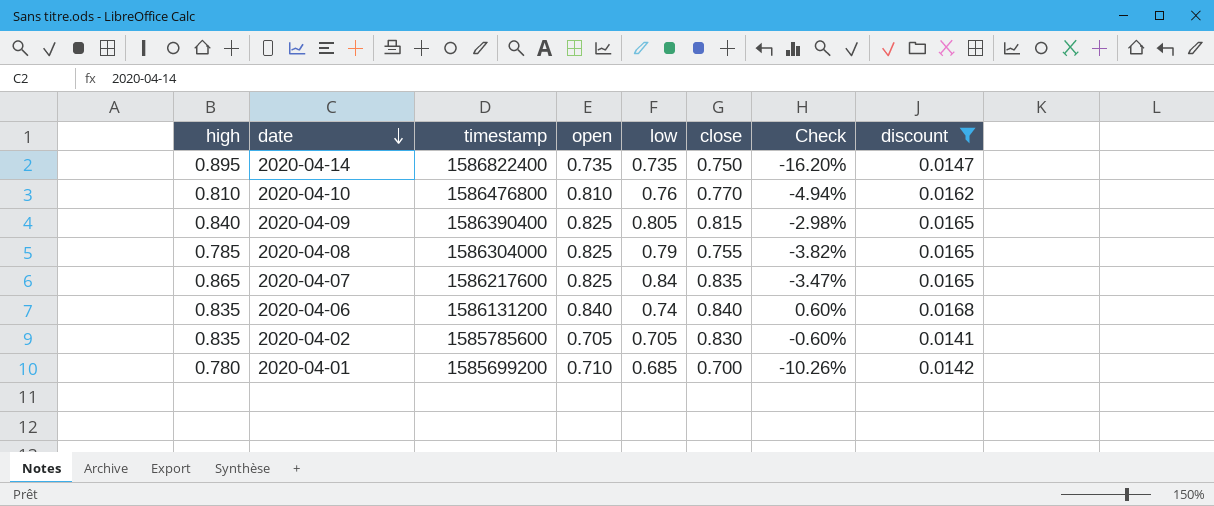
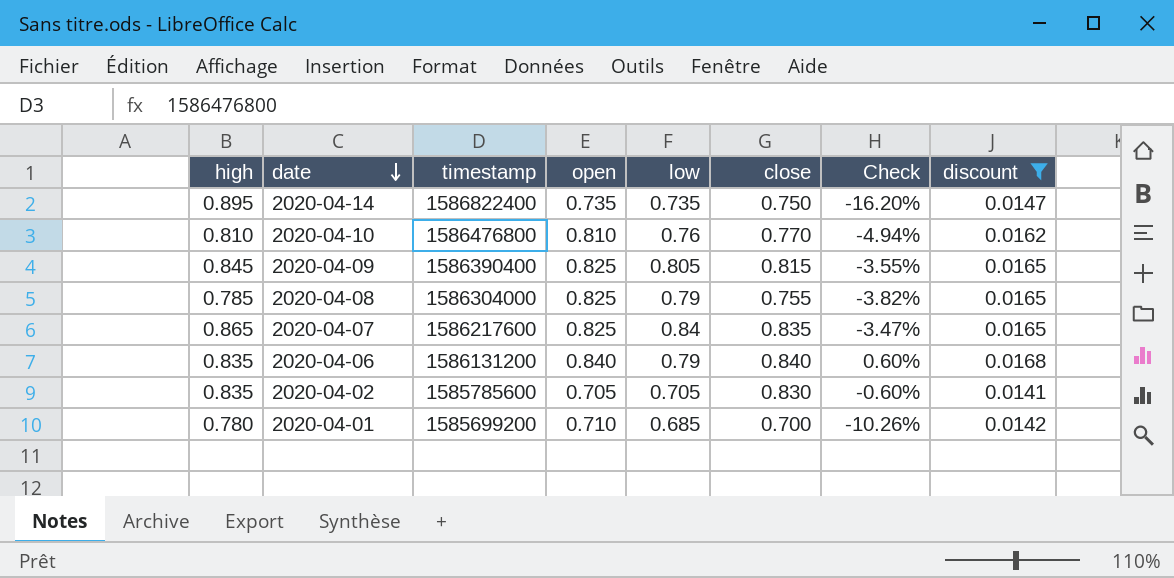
2020-04-09 | high: 0.840 -> 0.845
2020-04-09 | Check: -2.98% -> -3.55%
2020-04-06 | low: 0.74 -> 0.79

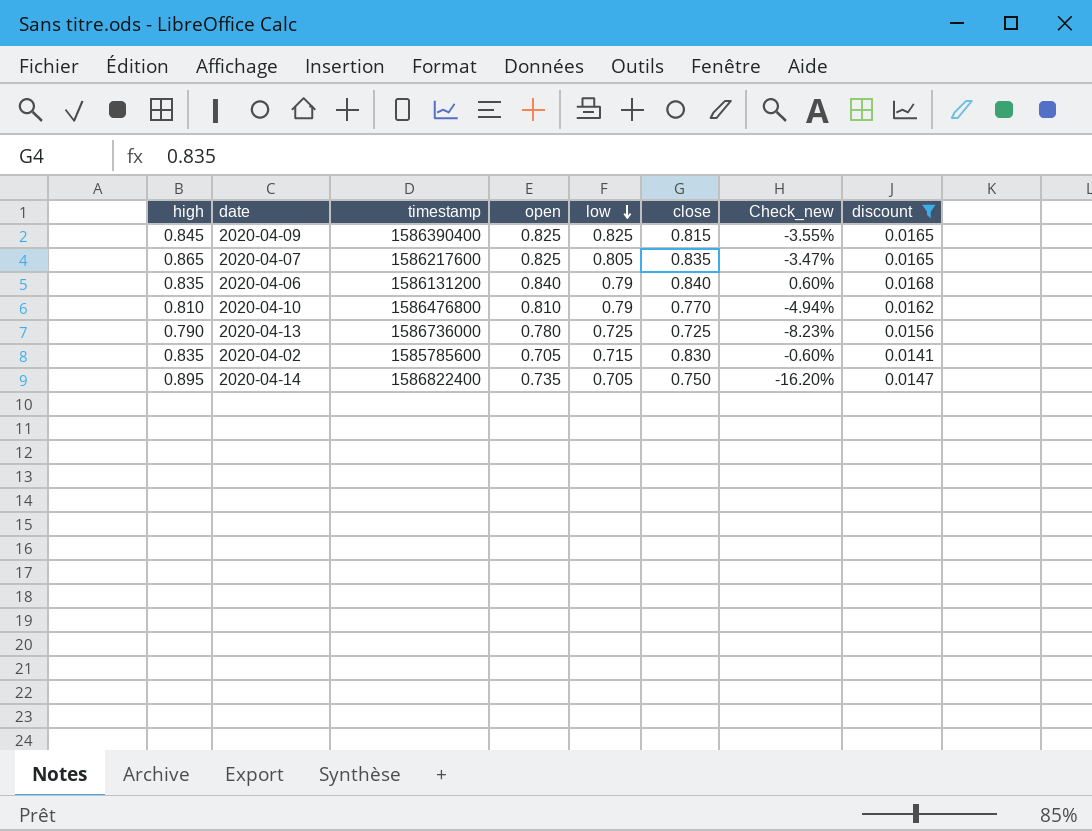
row order: date descending -> low descending
column name: Check -> Check_new
row 2020-04-08: 0.785 | 1586304000 | 0.825 | 0.79 | 0.755 | -3.82% | 0.0165 -> none
row 2020-04-01: 0.780 | 1585699200 | 0.710 | 0.685 | 0.700 | -10.26% | 0.0142 -> none
2020-04-09 | low: 0.805 -> 0.825
2020-04-07 | low: 0.84 -> 0.805
2020-04-10 | low: 0.76 -> 0.79
row 2020-04-13: none -> 0.790 | 1586736000 | 0.780 | 0.725 | 0.725 | -8.23% | 0.0156
2020-04-02 | low: 0.705 -> 0.715
2020-04-14 | low: 0.735 -> 0.705

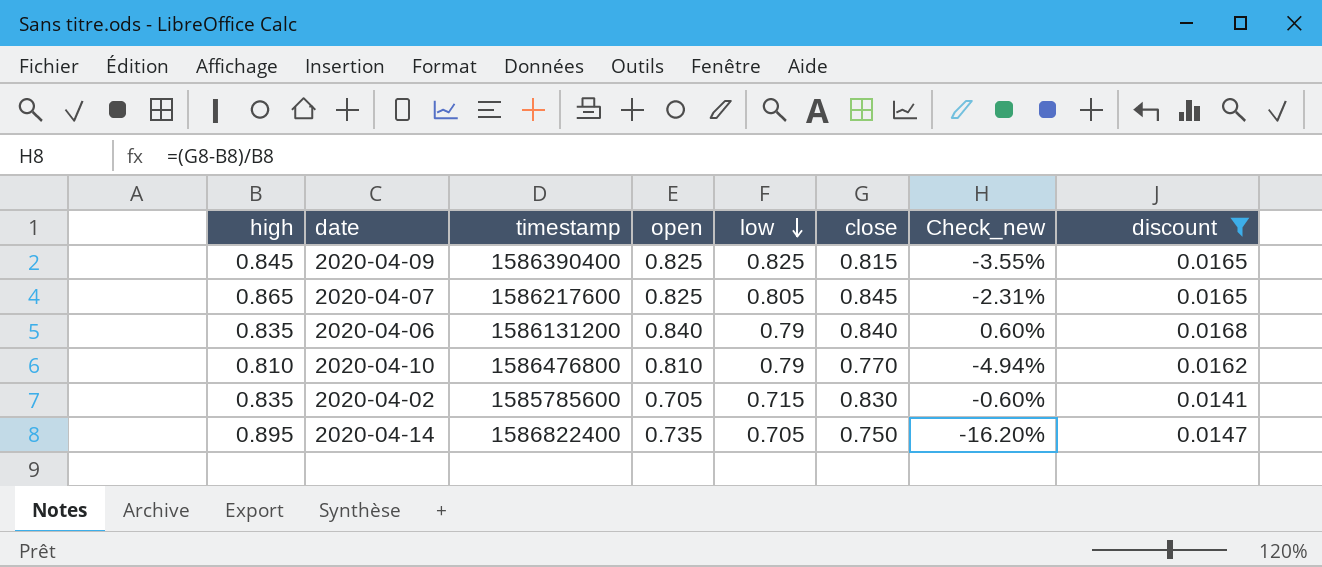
row 2020-04-13: 0.790 | 1586736000 | 0.780 | 0.725 | 0.725 | -8.23% | 0.0156 -> none
2020-04-07 | close: 0.835 -> 0.845
2020-04-07 | Check_new: -3.47% -> -2.31%

